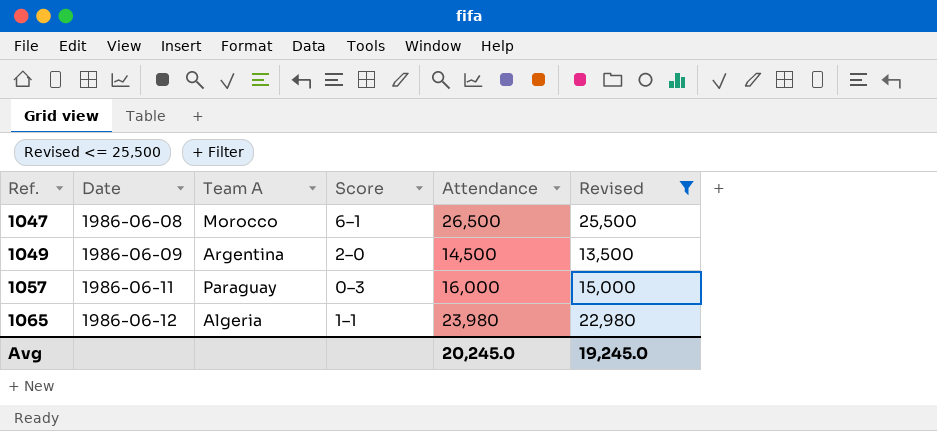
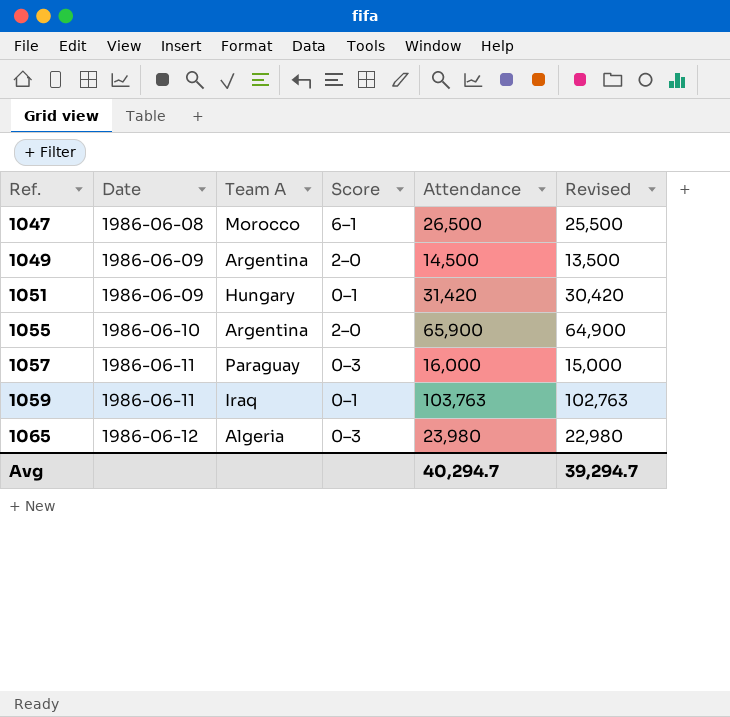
filter: Revised <= 25,500 -> none
1065 | Score: 1–1 -> 0–3
Avg | Attendance: 20,245.0 -> 40,294.7
Avg | Revised: 19,245.0 -> 39,294.7

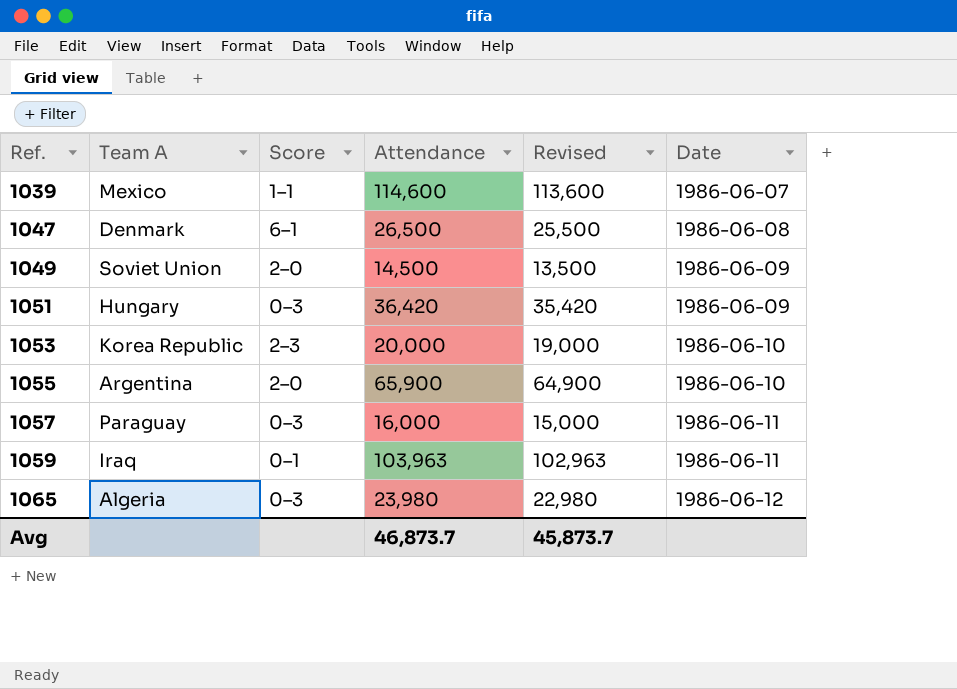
column Date | position: 2 -> 6
row 1039: none -> Mexico | 1–1 | 114,600 | 113,600 | 1986-06-07
1047 | Team A: Morocco -> Denmark
1049 | Team A: Argentina -> Soviet Union
1051 | Score: 0–1 -> 0–3
1051 | Attendance: 31,420 -> 36,420
1051 | Revised: 30,420 -> 35,420
row 1053: none -> Korea Republic | 2–3 | 20,000 | 19,000 | 1986-06-10
1059 | Attendance: 103,763 -> 103,963
1059 | Revised: 102,763 -> 102,963
Avg | Attendance: 40,294.7 -> 46,873.7
Avg | Revised: 39,294.7 -> 45,873.7

